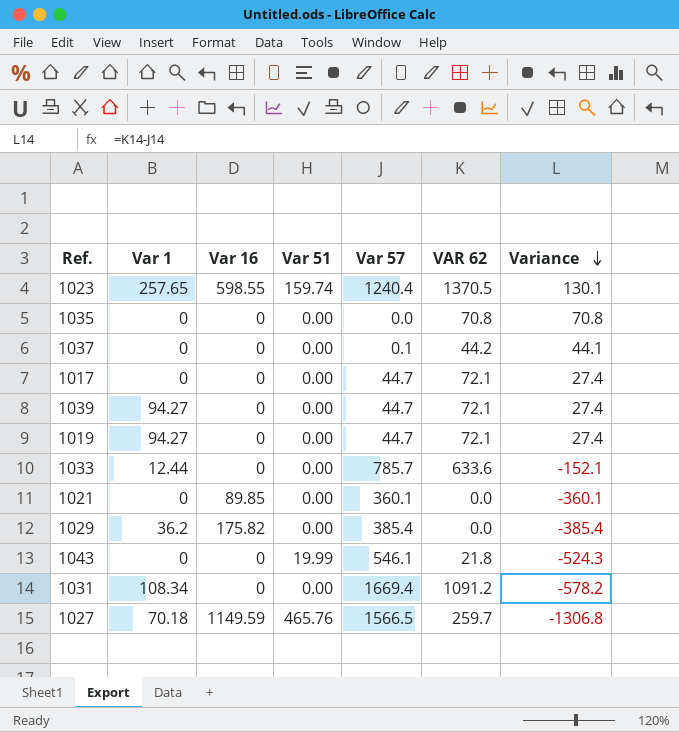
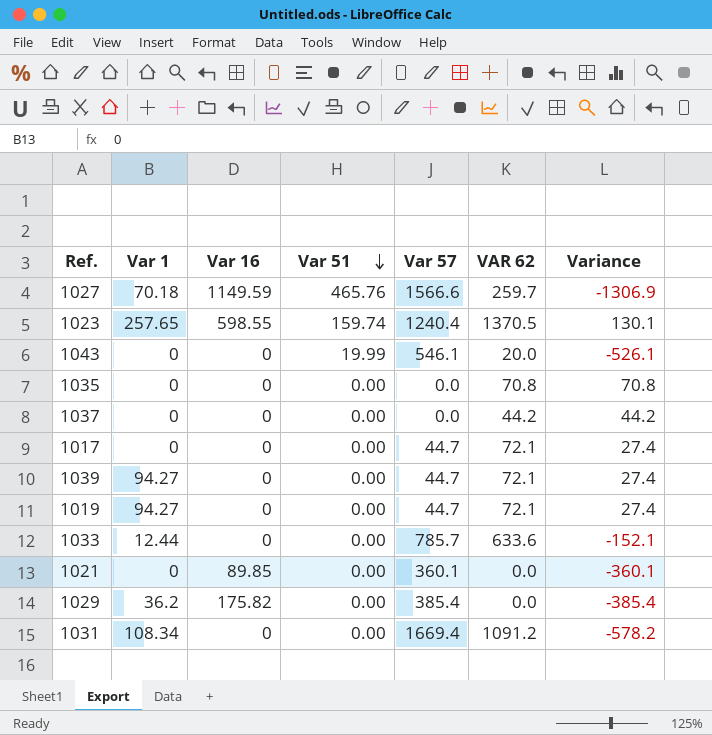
row order: Variance descending -> Var 51 descending
1027 | Var 57: 1566.5 -> 1566.6
1027 | Variance: -1306.8 -> -1306.9
1043 | VAR 62: 21.8 -> 20.0
1043 | Variance: -524.3 -> -526.1
1037 | Var 57: 0.1 -> 0.0
1037 | Variance: 44.1 -> 44.2

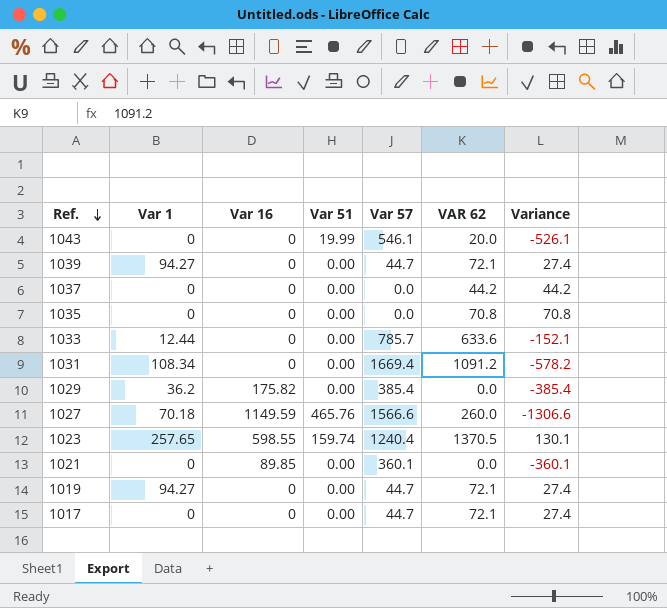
row order: Var 51 descending -> Ref. descending
1027 | VAR 62: 259.7 -> 260.0
1027 | Variance: -1306.9 -> -1306.6

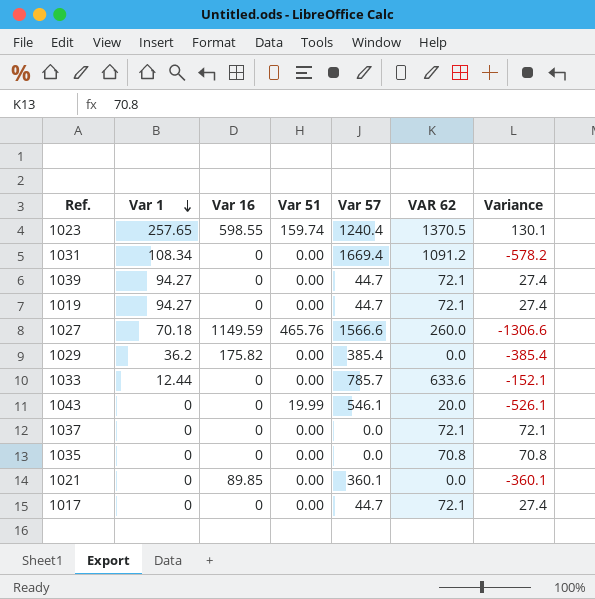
row order: Ref. descending -> Var 1 descending
1037 | VAR 62: 44.2 -> 72.1
1037 | Variance: 44.2 -> 72.1

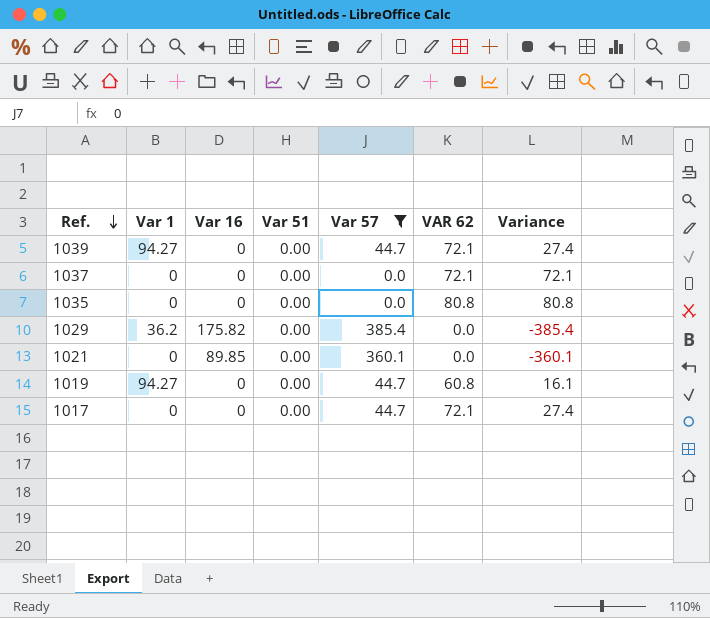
filter: none -> Var 57 <= 385.4
row order: Var 1 descending -> Ref. descending
1035 | VAR 62: 70.8 -> 80.8
1035 | Variance: 70.8 -> 80.8
1019 | VAR 62: 72.1 -> 60.8
1019 | Variance: 27.4 -> 16.1

